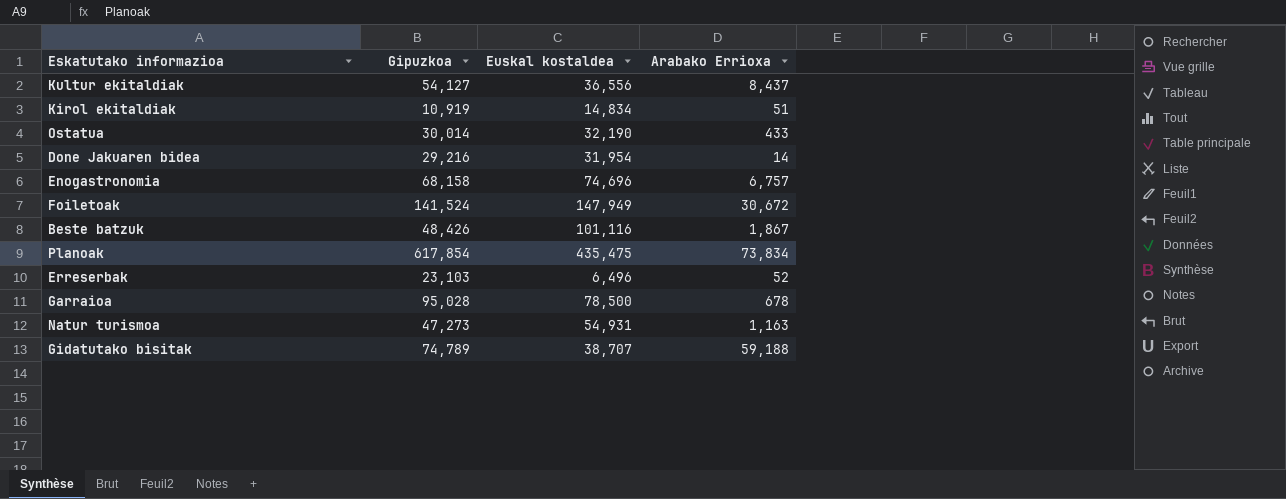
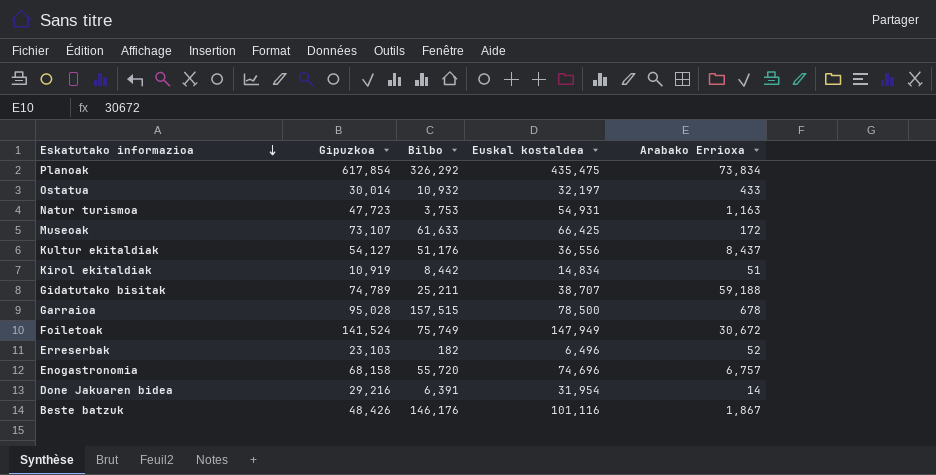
row order: none -> Eskatutako informazioa descending
column Bilbo | position: none -> 3
Ostatua | Euskal kostaldea: 32,190 -> 32,197
Natur turismoa | Gipuzkoa: 47,273 -> 47,723
row Museoak: none -> 73,107 | 61,633 | 66,425 | 172

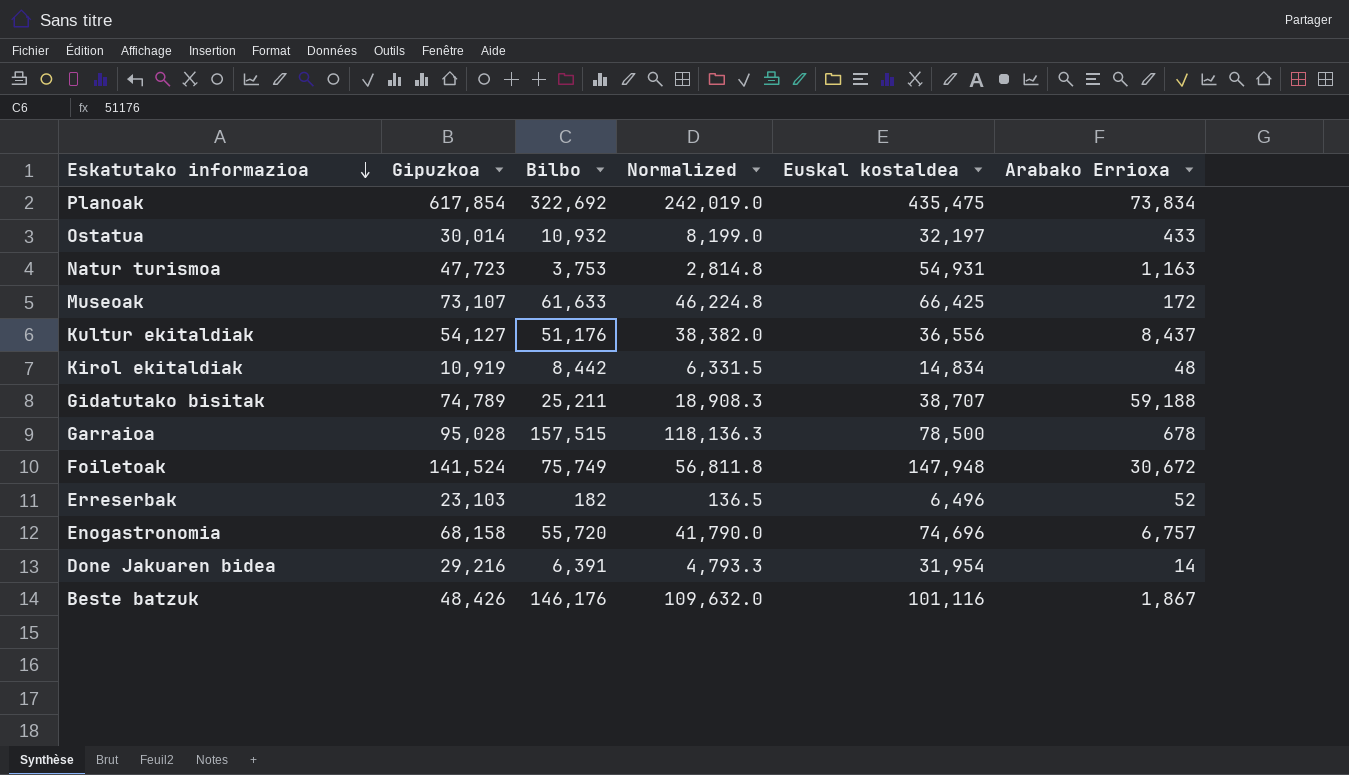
column Normalized | formula: none -> [Bilbo] * 0.75
Planoak | Bilbo: 326,292 -> 322,692
Kirol ekitaldiak | Arabako Errioxa: 51 -> 48
Foiletoak | Euskal kostaldea: 147,949 -> 147,948

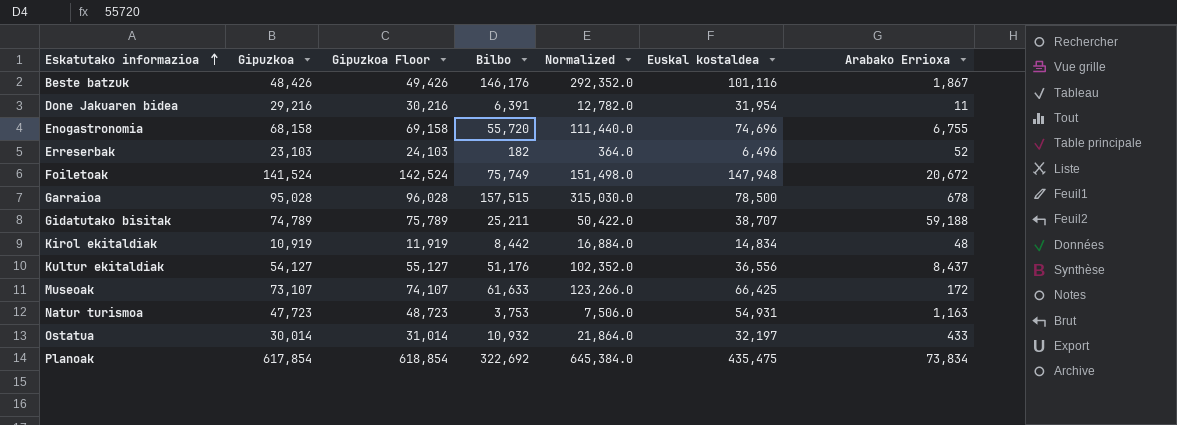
row order: Eskatutako informazioa descending -> Eskatutako informazioa ascending
column Gipuzkoa Floor | formula: none -> [Gipuzkoa] + 1000
column Normalized | formula: [Bilbo] * 0.75 -> [Bilbo] * 2
Done Jakuaren bidea | Arabako Errioxa: 14 -> 11
Enogastronomia | Arabako Errioxa: 6,757 -> 6,755
Foiletoak | Arabako Errioxa: 30,672 -> 20,672

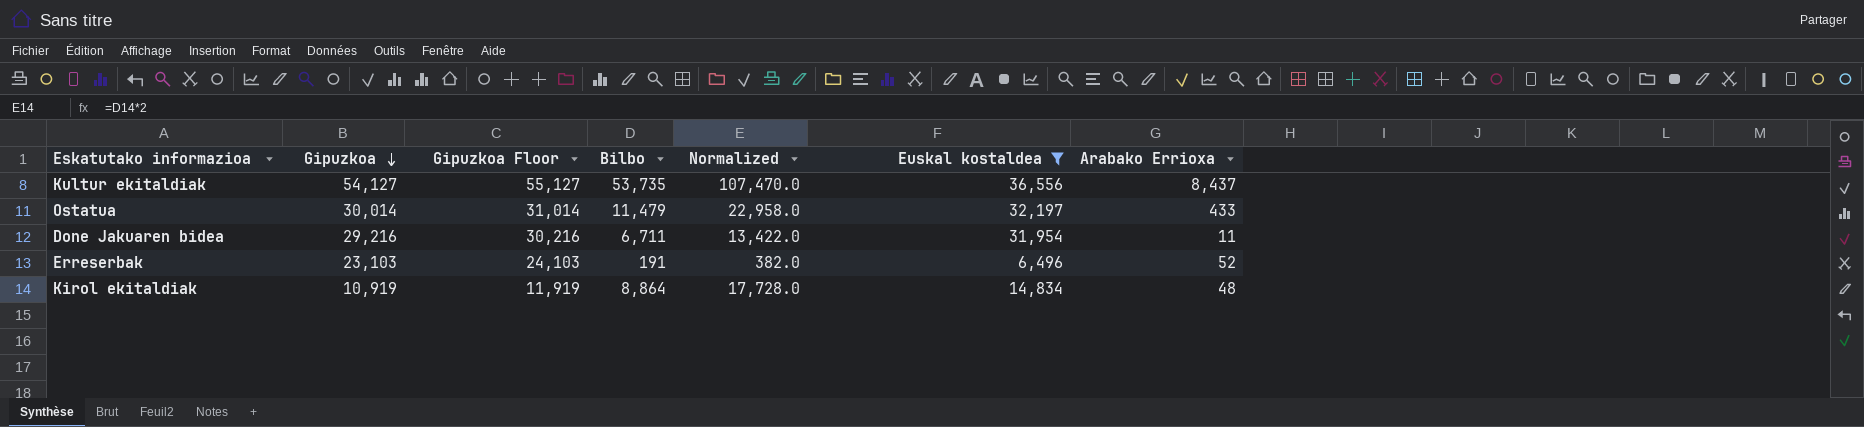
filter: none -> Euskal kostaldea <= 36,556
row order: Eskatutako informazioa ascending -> Gipuzkoa descending
Kultur ekitaldiak | Bilbo: 51,176 -> 53,735
Kultur ekitaldiak | Normalized: 102,352.0 -> 107,470.0
Ostatua | Bilbo: 10,932 -> 11,479
Ostatua | Normalized: 21,864.0 -> 22,958.0
Done Jakuaren bidea | Bilbo: 6,391 -> 6,711
Done Jakuaren bidea | Normalized: 12,782.0 -> 13,422.0
Erreserbak | Bilbo: 182 -> 191
Erreserbak | Normalized: 364.0 -> 382.0
Kirol ekitaldiak | Bilbo: 8,442 -> 8,864
Kirol ekitaldiak | Normalized: 16,884.0 -> 17,728.0

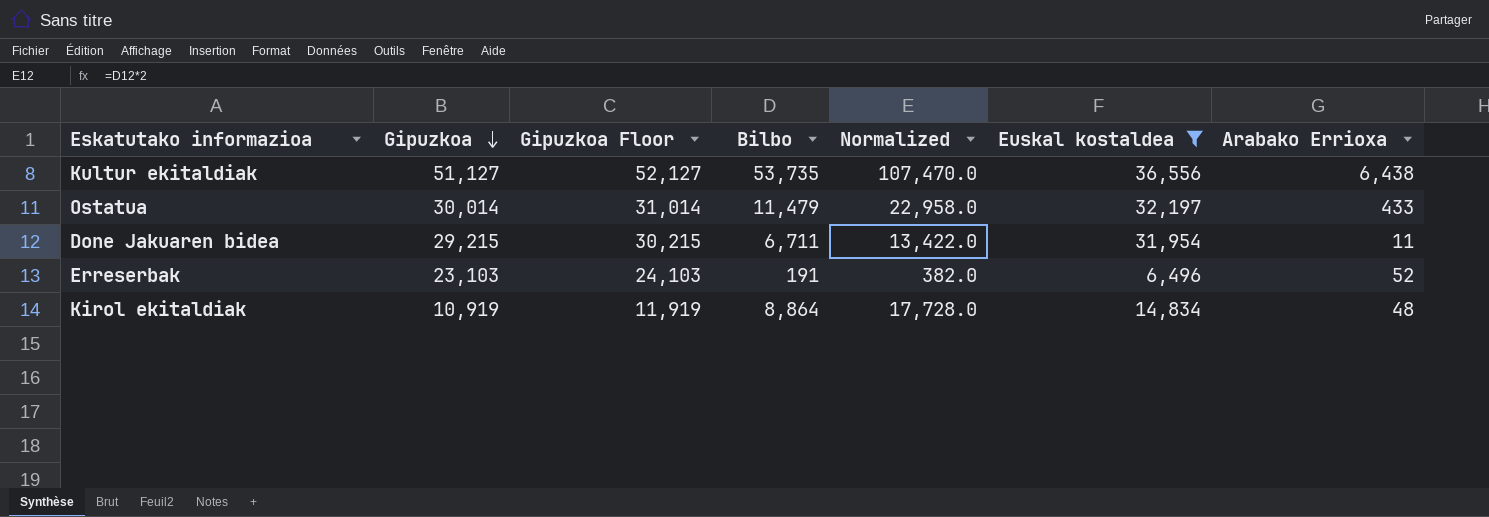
Kultur ekitaldiak | Gipuzkoa: 54,127 -> 51,127
Kultur ekitaldiak | Gipuzkoa Floor: 55,127 -> 52,127
Kultur ekitaldiak | Arabako Errioxa: 8,437 -> 6,438
Done Jakuaren bidea | Gipuzkoa: 29,216 -> 29,215
Done Jakuaren bidea | Gipuzkoa Floor: 30,216 -> 30,215

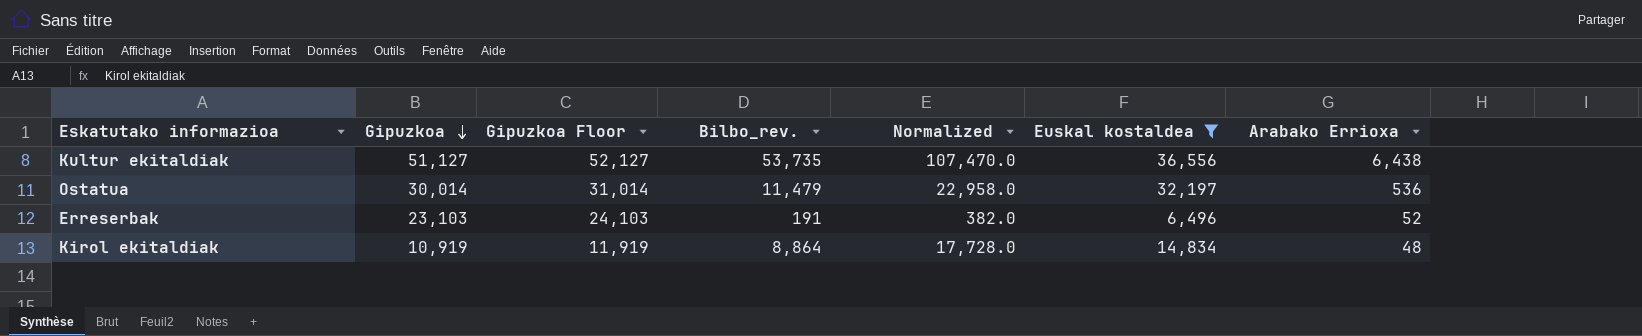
column name: Bilbo -> Bilbo_rev.
row Done Jakuaren bidea: 29,215 | 30,215 | 6,711 | 13,422.0 | 31,954 | 11 -> none
Ostatua | Arabako Errioxa: 433 -> 536

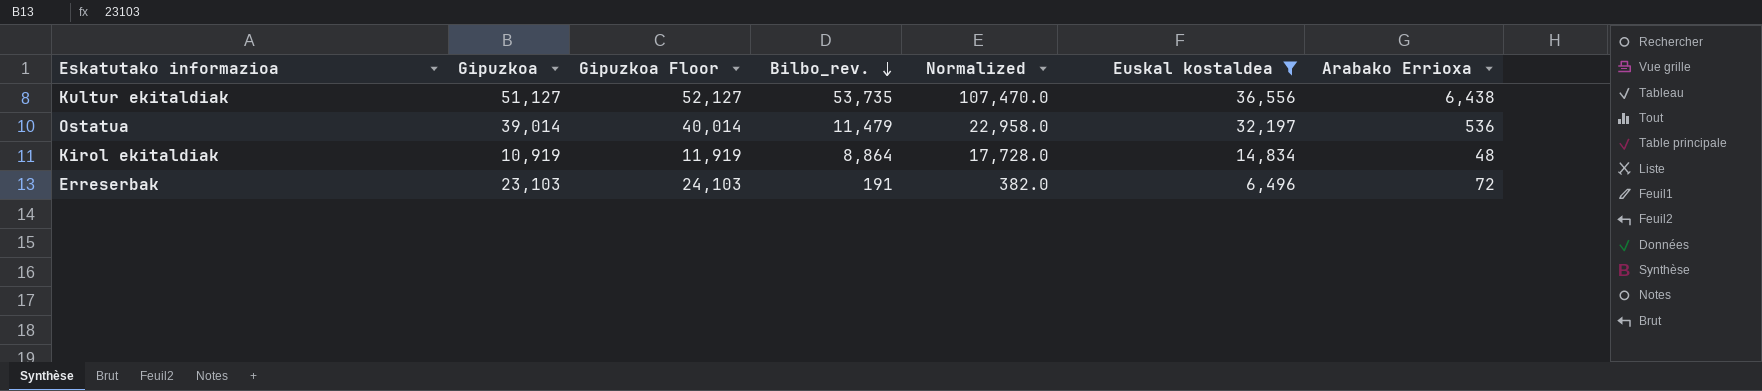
row order: Gipuzkoa descending -> Bilbo_rev. descending
Ostatua | Gipuzkoa: 30,014 -> 39,014
Ostatua | Gipuzkoa Floor: 31,014 -> 40,014
Erreserbak | Arabako Errioxa: 52 -> 72

